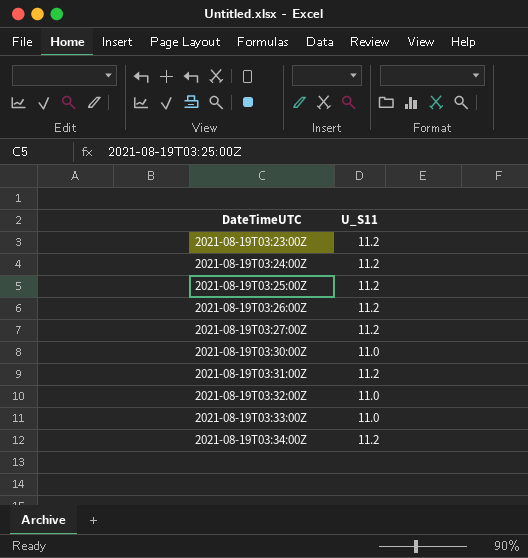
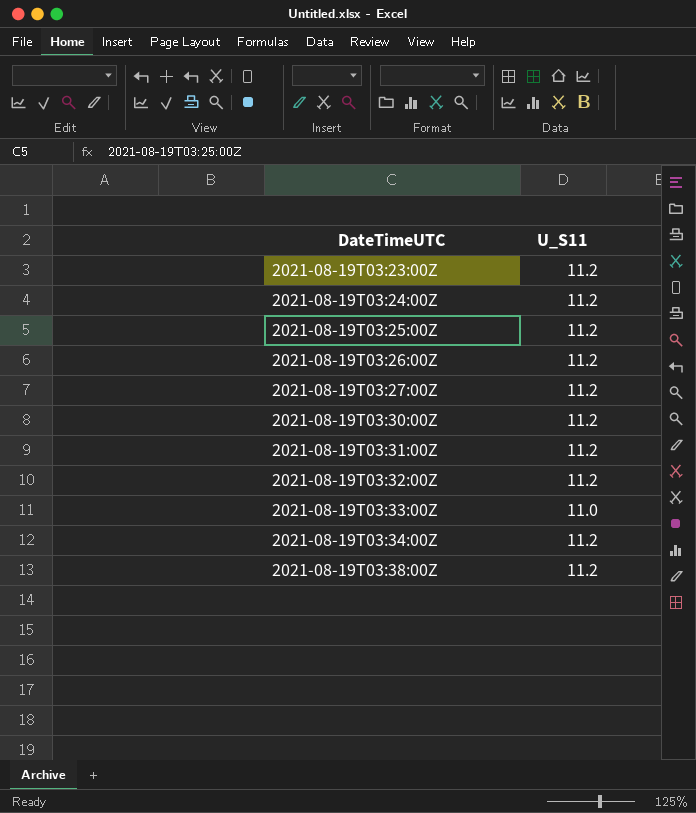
2021-08-19T03:30:00Z | U_S11: 11.0 -> 11.2
2021-08-19T03:32:00Z | U_S11: 11.0 -> 11.2
row 2021-08-19T03:38:00Z: none -> 11.2

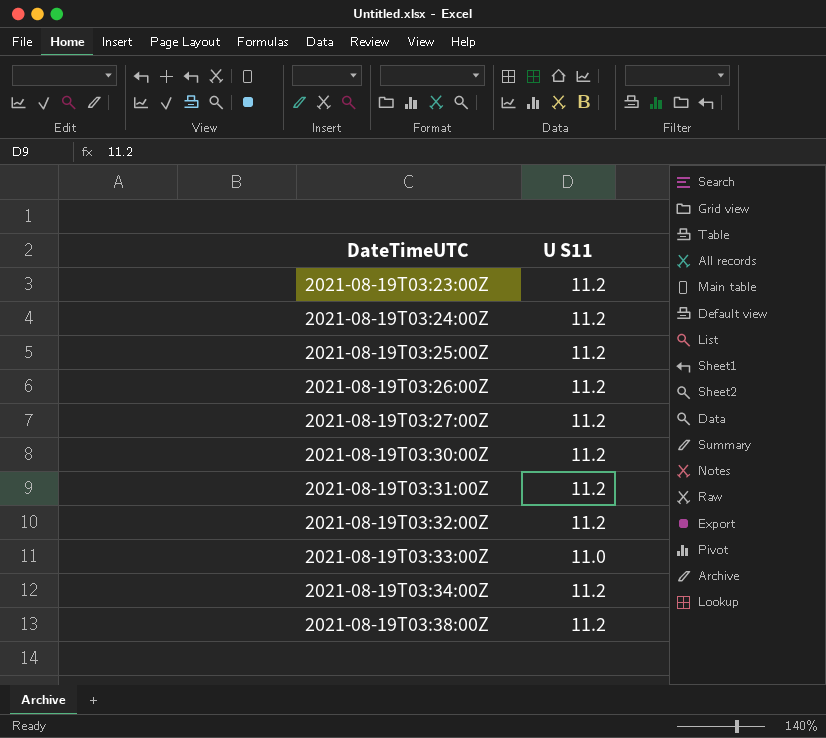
column name: U_S11 -> U S11

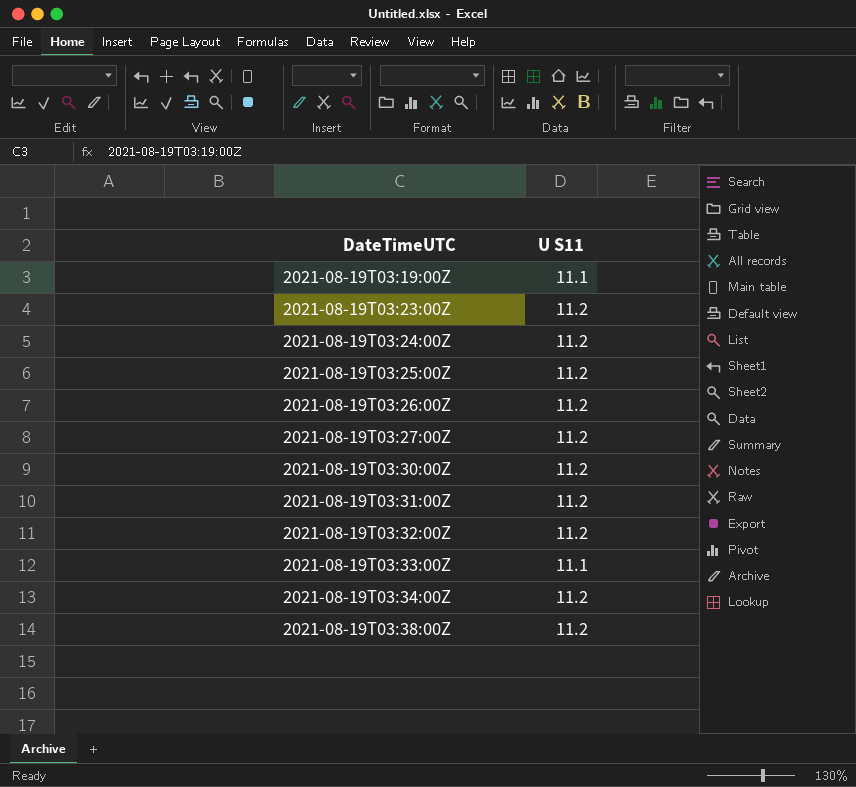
row 2021-08-19T03:19:00Z: none -> 11.1
2021-08-19T03:33:00Z | U S11: 11.0 -> 11.1

